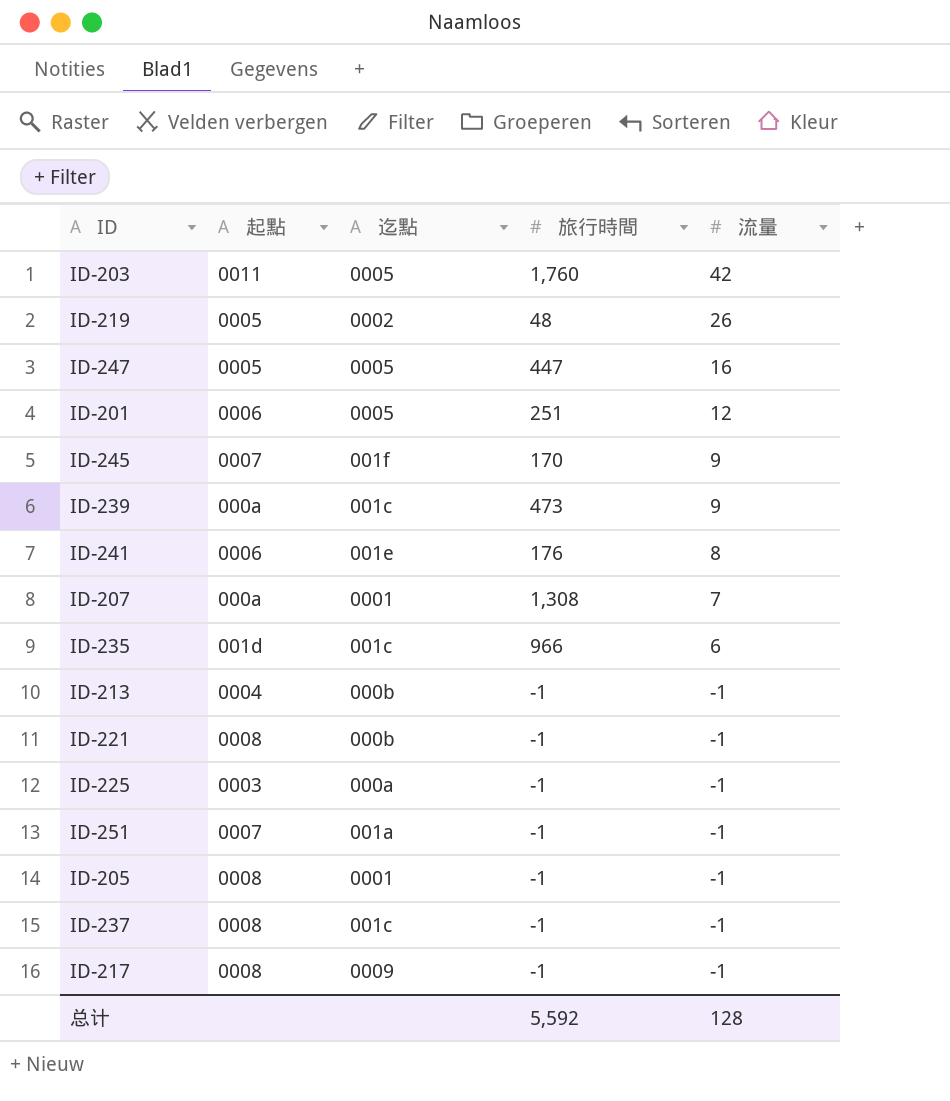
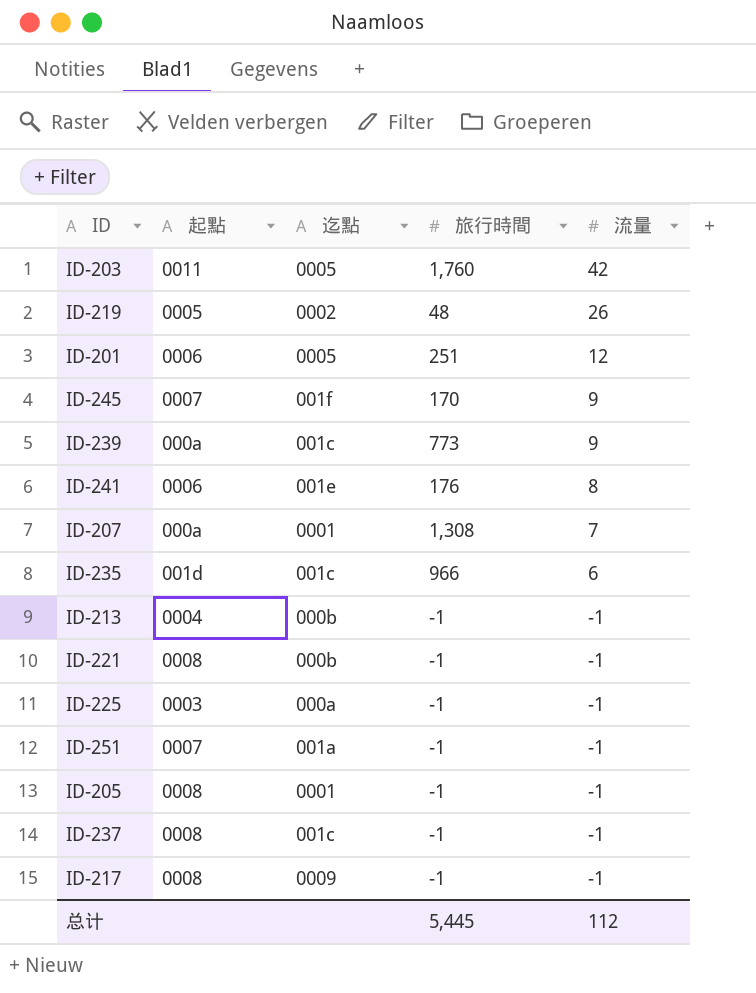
row ID-247: 0005 | 0005 | 447 | 16 -> none
ID-239 | 旅行時間: 473 -> 773
总计 | 旅行時間: 5,592 -> 5,445
总计 | 流量: 128 -> 112

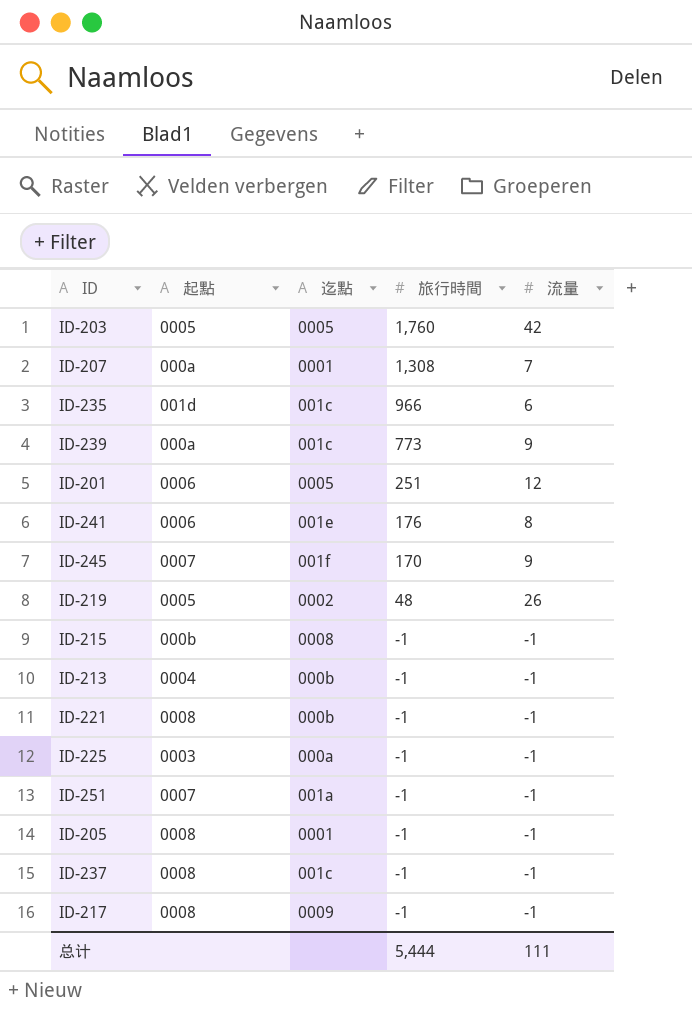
row order: 流量 descending -> 旅行時間 descending
ID-203 | 起點: 0011 -> 0005
row ID-215: none -> 000b | 0008 | -1 | -1
总计 | 旅行時間: 5,445 -> 5,444
总计 | 流量: 112 -> 111

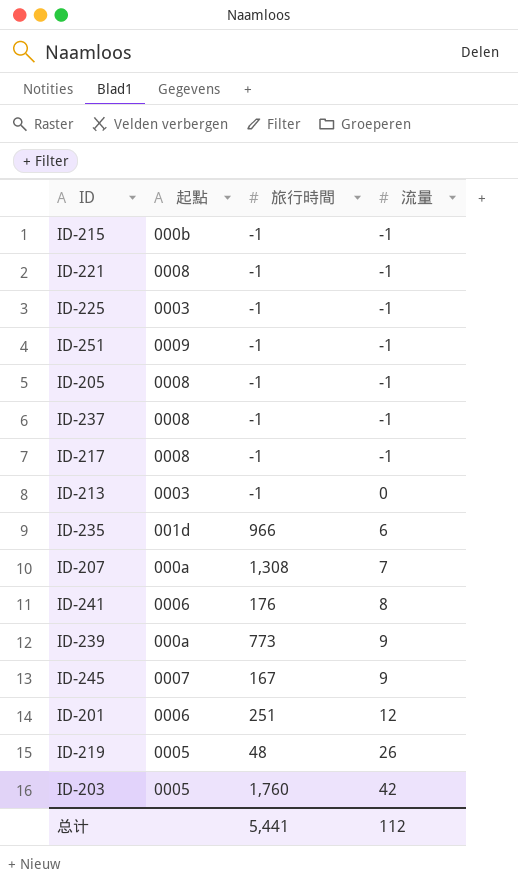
row order: 旅行時間 descending -> 流量 ascending
column 迄點 | position: 3 -> none
ID-251 | 起點: 0007 -> 0009
ID-213 | 起點: 0004 -> 0003
ID-213 | 流量: -1 -> 0
ID-245 | 旅行時間: 170 -> 167
总计 | 旅行時間: 5,444 -> 5,441
总计 | 流量: 111 -> 112

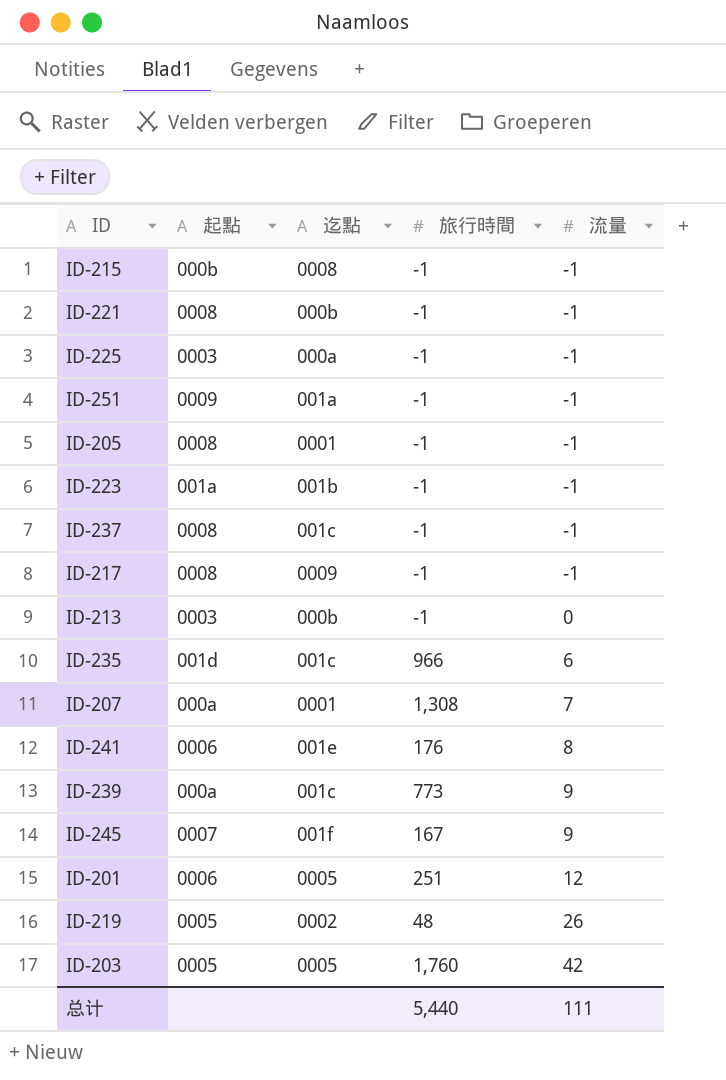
column 迄點 | position: none -> 3
row ID-223: none -> 001a | 001b | -1 | -1
总计 | 旅行時間: 5,441 -> 5,440
总计 | 流量: 112 -> 111

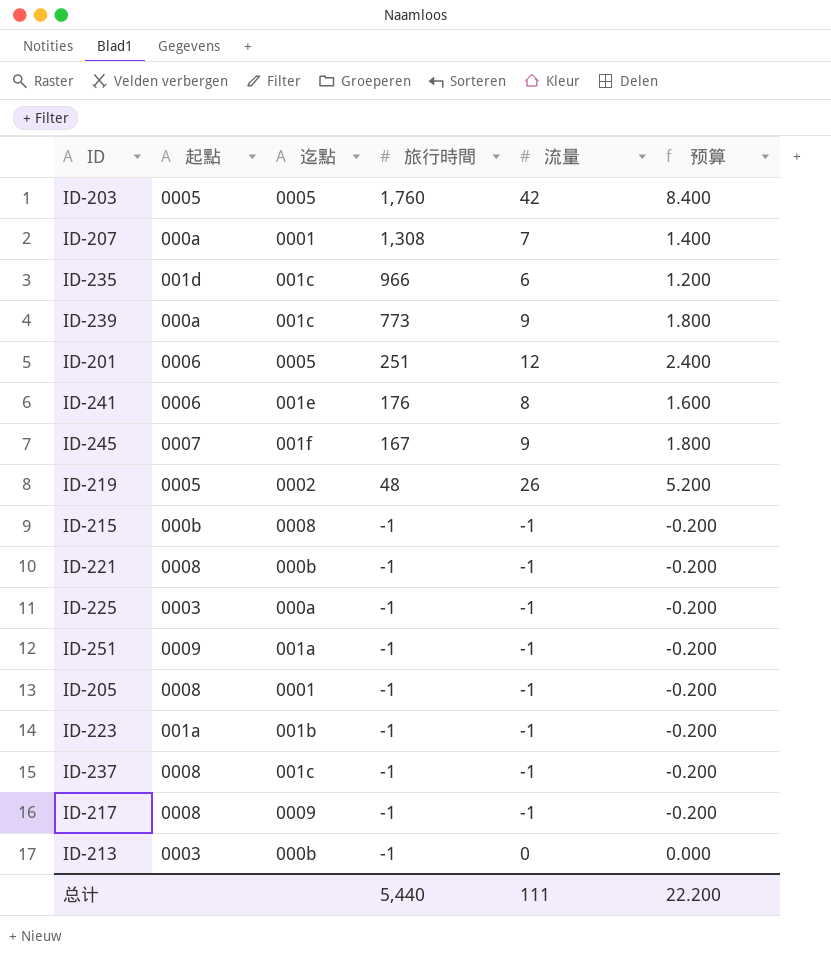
row order: 流量 ascending -> 旅行時間 descending
column 预算 | formula: none -> [流量] * 0.2

